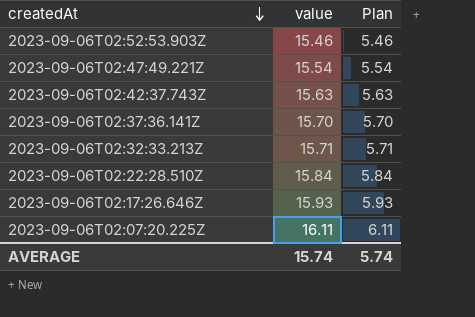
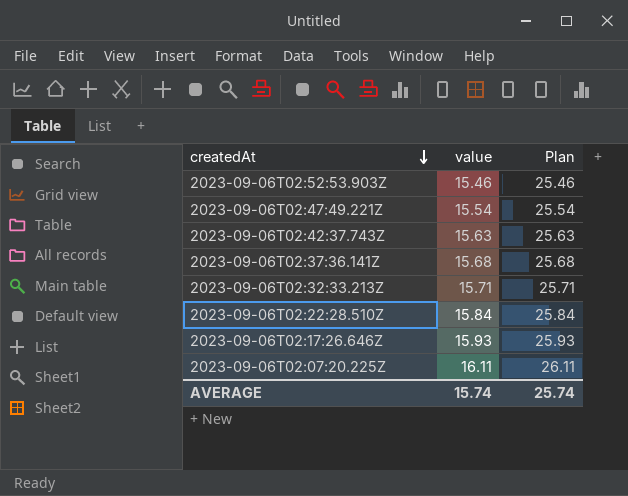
column Plan | formula: [value] - 10 -> [value] + 10
2023-09-06T02:37:36.141Z | value: 15.70 -> 15.68
AVERAGE | Plan: 5.74 -> 25.74

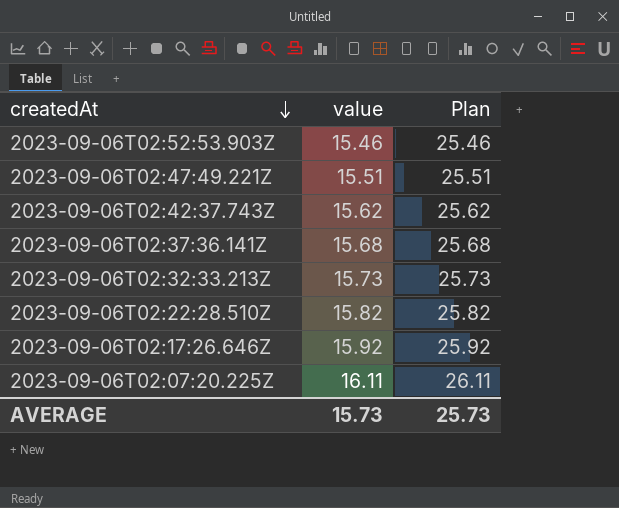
2023-09-06T02:47:49.221Z | value: 15.54 -> 15.51
2023-09-06T02:47:49.221Z | Plan: 25.54 -> 25.51
2023-09-06T02:42:37.743Z | value: 15.63 -> 15.62
2023-09-06T02:42:37.743Z | Plan: 25.63 -> 25.62
2023-09-06T02:32:33.213Z | value: 15.71 -> 15.73
2023-09-06T02:32:33.213Z | Plan: 25.71 -> 25.73
2023-09-06T02:22:28.510Z | value: 15.84 -> 15.82
2023-09-06T02:22:28.510Z | Plan: 25.84 -> 25.82
2023-09-06T02:17:26.646Z | value: 15.93 -> 15.92
2023-09-06T02:17:26.646Z | Plan: 25.93 -> 25.92
AVERAGE | value: 15.74 -> 15.73
AVERAGE | Plan: 25.74 -> 25.73

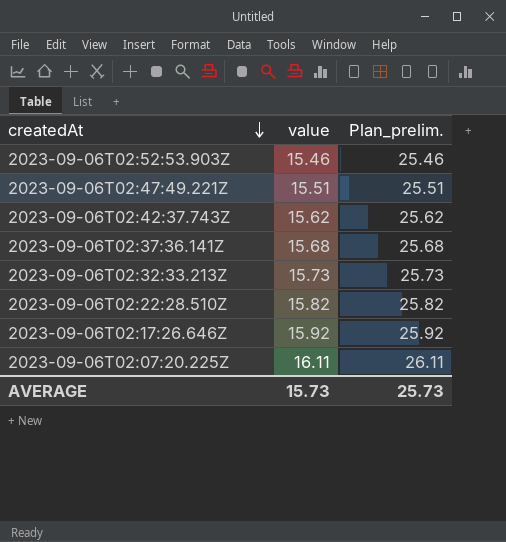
column name: Plan -> Plan_prelim.

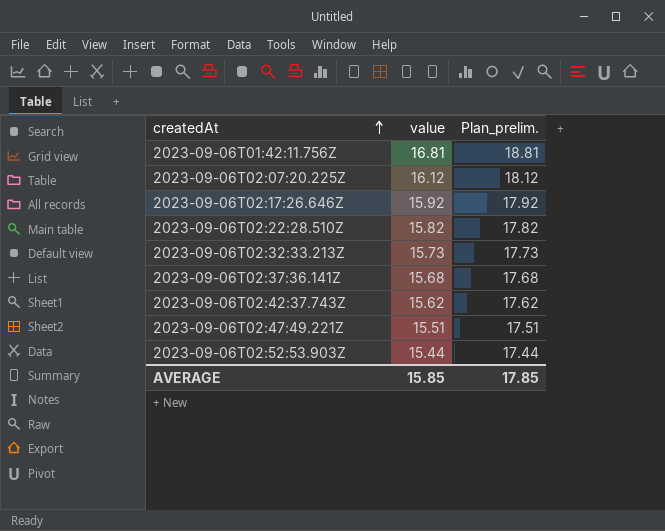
row order: createdAt descending -> createdAt ascending
column Plan_prelim. | formula: [value] + 10 -> [value] + 2
row 2023-09-06T01:42:11.756Z: none -> 16.81 | 18.81
2023-09-06T02:07:20.225Z | value: 16.11 -> 16.12
2023-09-06T02:52:53.903Z | value: 15.46 -> 15.44
AVERAGE | value: 15.73 -> 15.85
AVERAGE | Plan_prelim.: 25.73 -> 17.85

